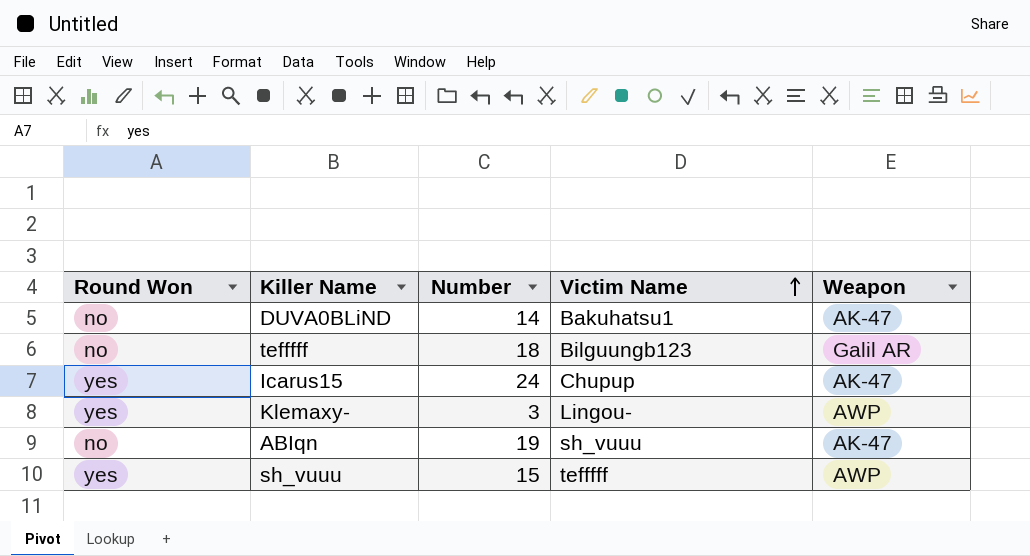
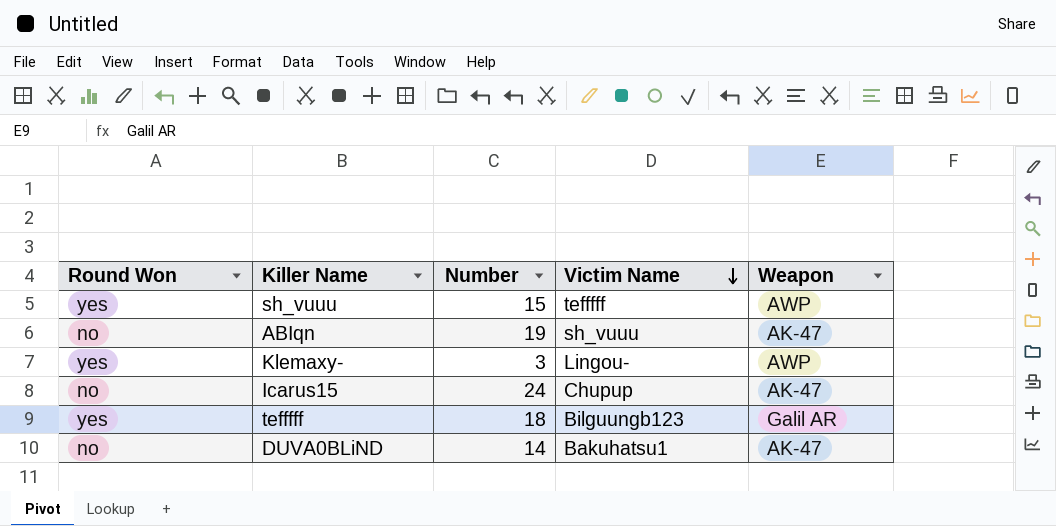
row order: Victim Name ascending -> Victim Name descending
Icarus15 | Round Won: yes -> no
tefffff | Round Won: no -> yes

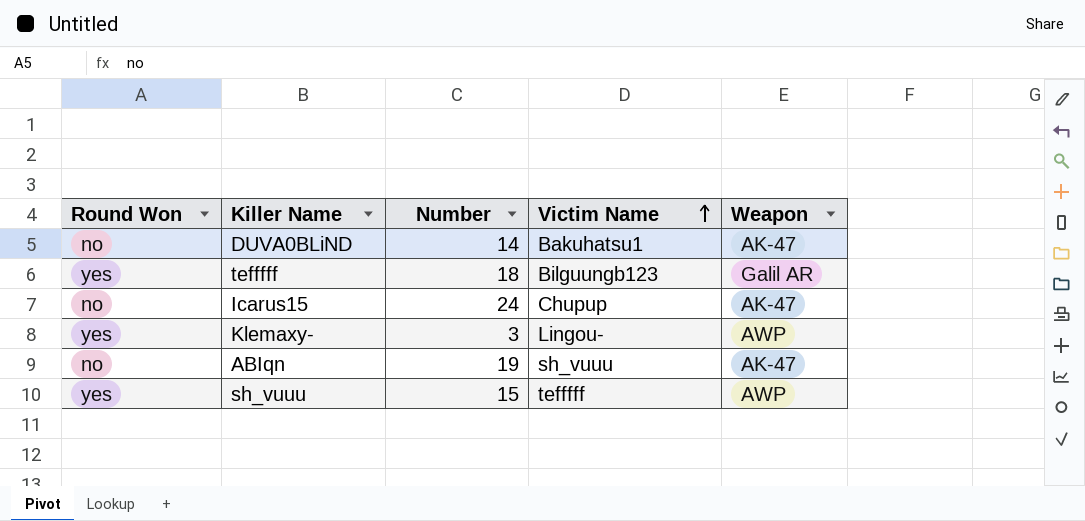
row order: Victim Name descending -> Victim Name ascending

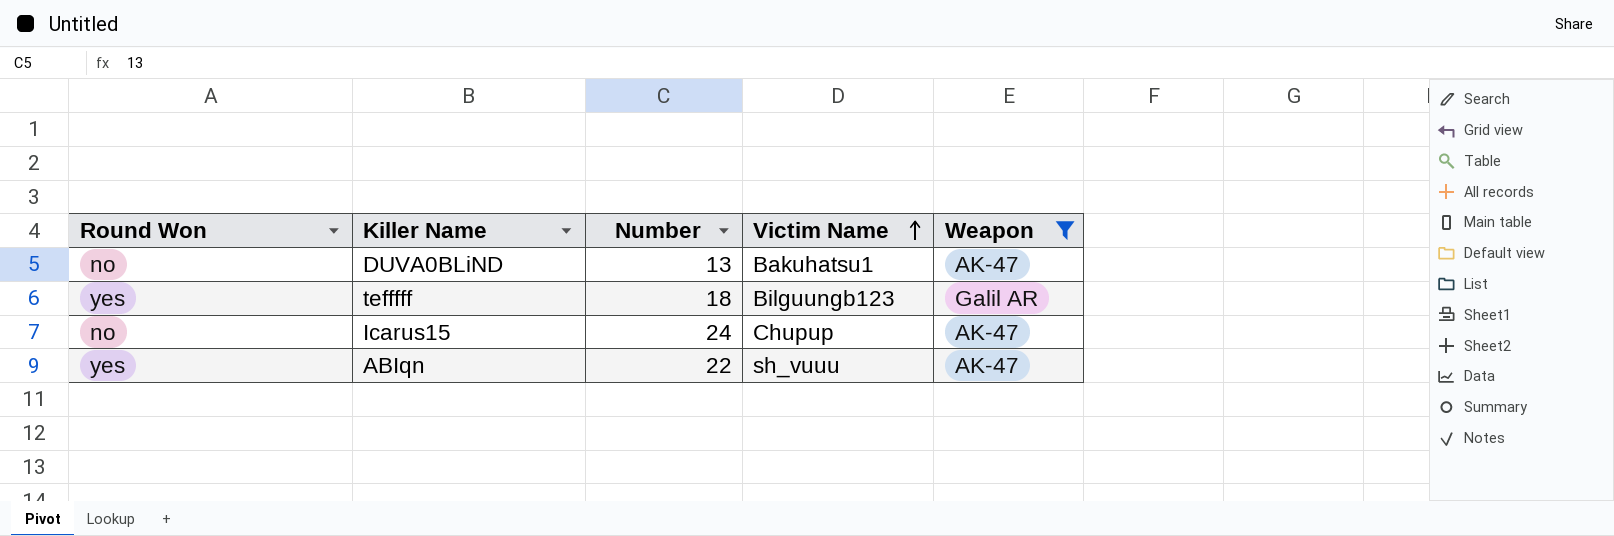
filter: none -> Weapon != AWP
DUVA0BLiND | Number: 14 -> 13
ABIqn | Round Won: no -> yes
ABIqn | Number: 19 -> 22

